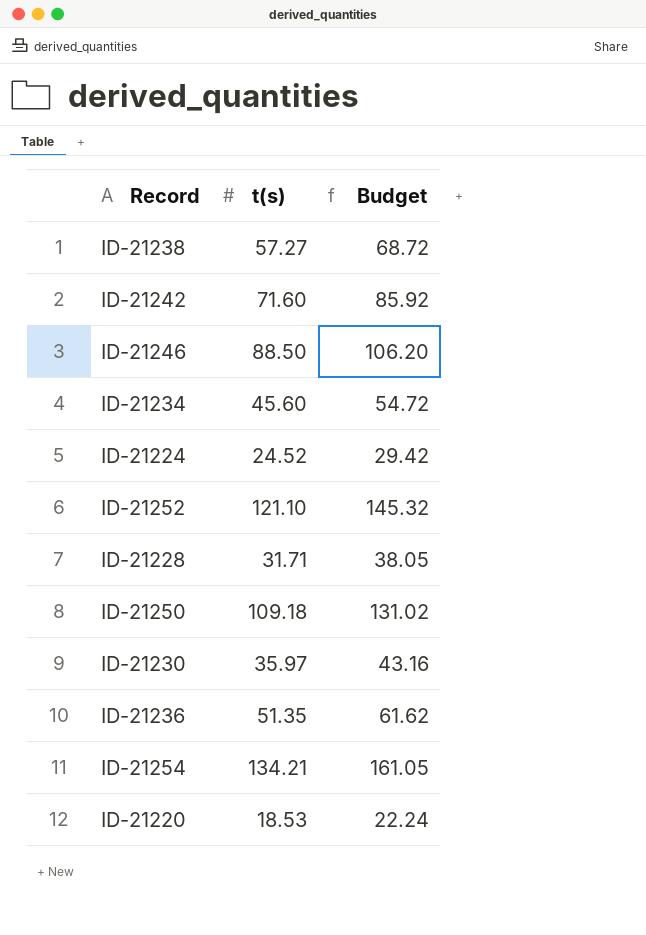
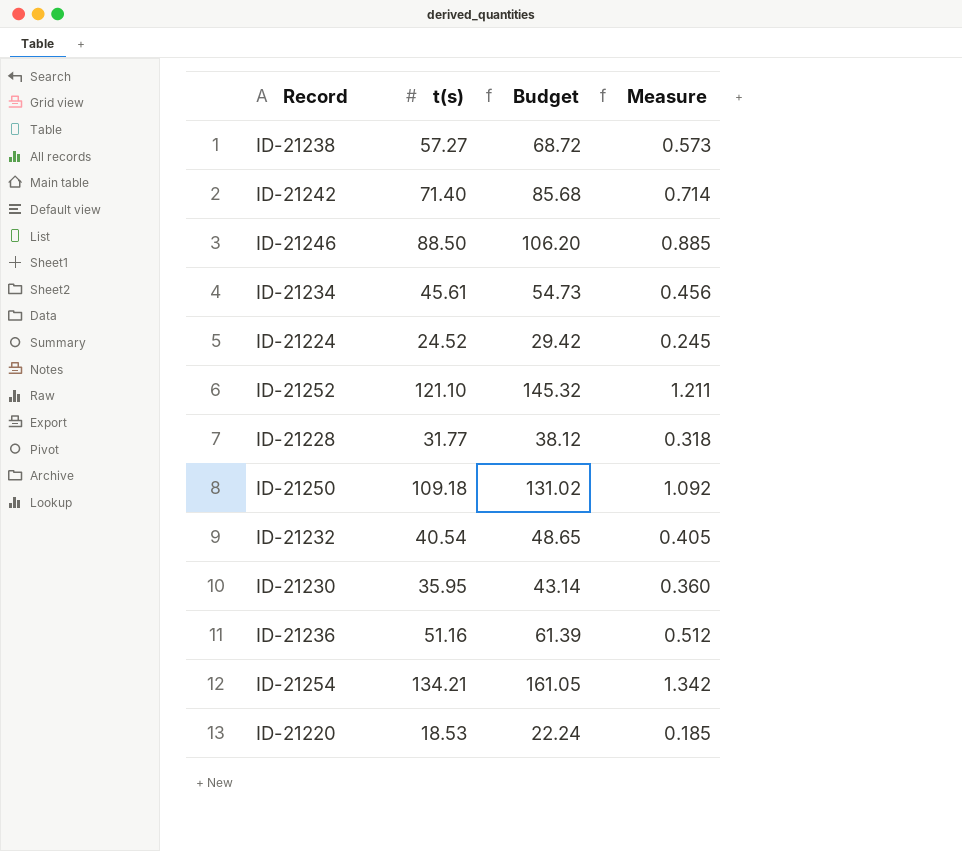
column Measure | formula: none -> [t(s)] * 0.01
ID-21242 | t(s): 71.60 -> 71.40
ID-21242 | Budget: 85.92 -> 85.68
ID-21234 | t(s): 45.60 -> 45.61
ID-21234 | Budget: 54.72 -> 54.73
ID-21228 | t(s): 31.71 -> 31.77
ID-21228 | Budget: 38.05 -> 38.12
row ID-21232: none -> 40.54 | 48.65 | 0.405
ID-21230 | t(s): 35.97 -> 35.95
ID-21230 | Budget: 43.16 -> 43.14
ID-21236 | t(s): 51.35 -> 51.16
ID-21236 | Budget: 61.62 -> 61.39

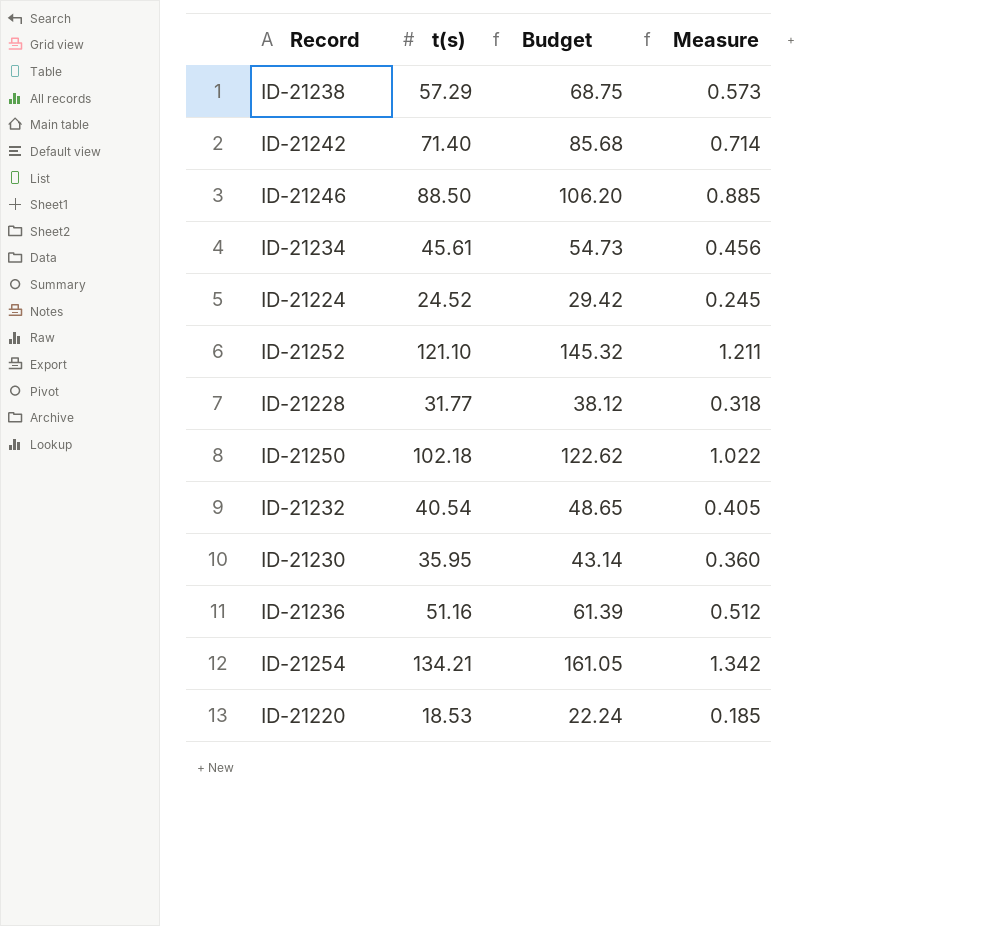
ID-21238 | t(s): 57.27 -> 57.29
ID-21238 | Budget: 68.72 -> 68.75
ID-21250 | t(s): 109.18 -> 102.18
ID-21250 | Budget: 131.02 -> 122.62
ID-21250 | Measure: 1.092 -> 1.022

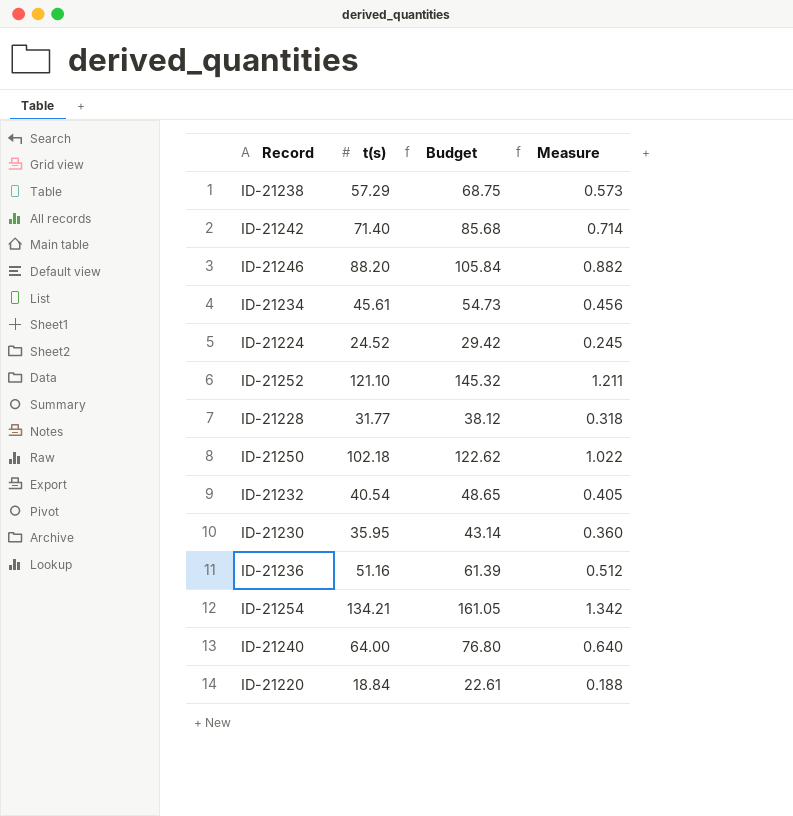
ID-21246 | t(s): 88.50 -> 88.20
ID-21246 | Budget: 106.20 -> 105.84
ID-21246 | Measure: 0.885 -> 0.882
row ID-21240: none -> 64.00 | 76.80 | 0.640
ID-21220 | t(s): 18.53 -> 18.84
ID-21220 | Budget: 22.24 -> 22.61
ID-21220 | Measure: 0.185 -> 0.188

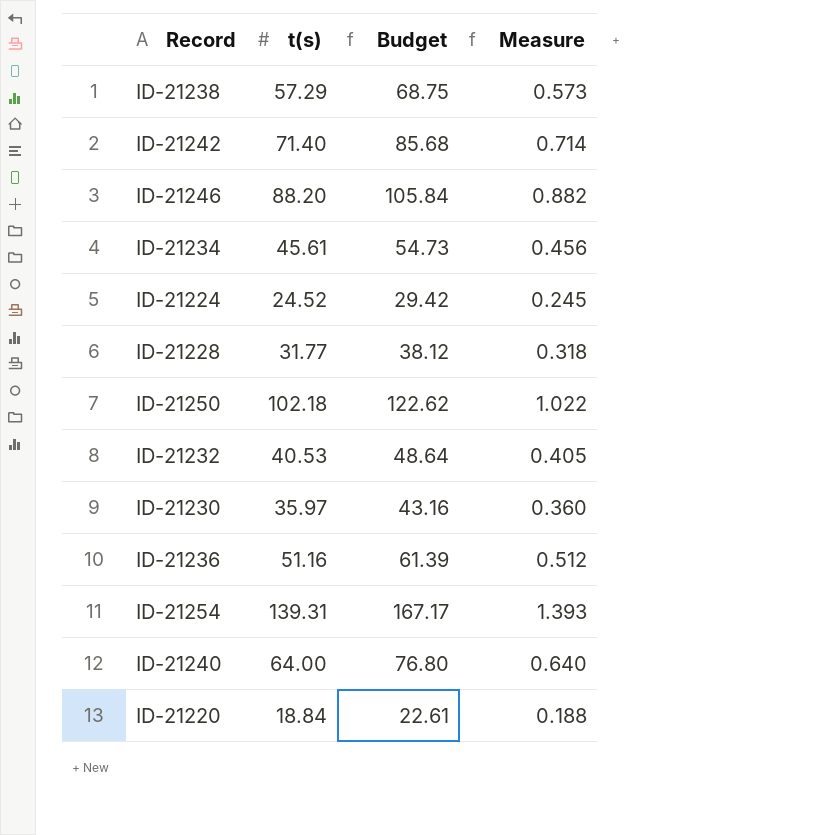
row ID-21252: 121.10 | 145.32 | 1.211 -> none
ID-21232 | t(s): 40.54 -> 40.53
ID-21232 | Budget: 48.65 -> 48.64
ID-21230 | t(s): 35.95 -> 35.97
ID-21230 | Budget: 43.14 -> 43.16
ID-21254 | t(s): 134.21 -> 139.31
ID-21254 | Budget: 161.05 -> 167.17
ID-21254 | Measure: 1.342 -> 1.393

